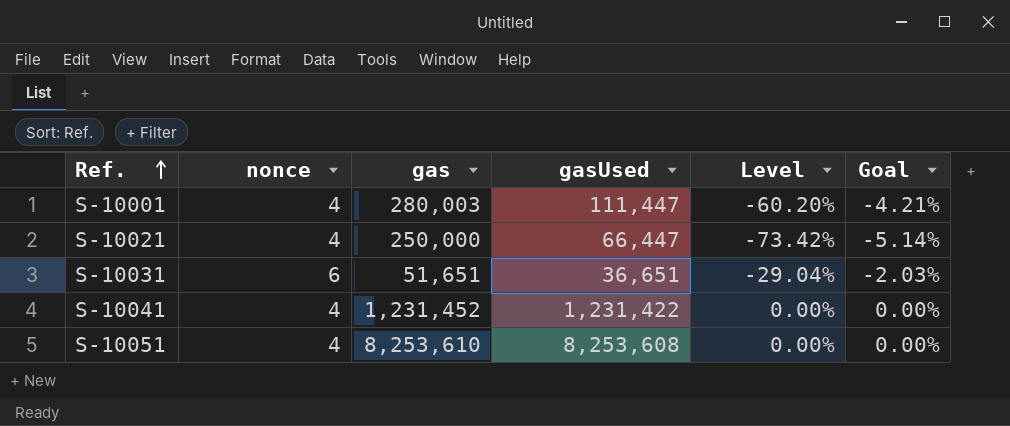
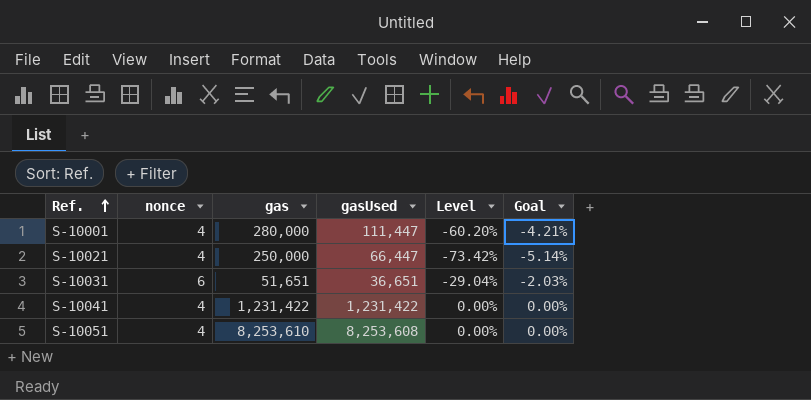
S-10001 | gas: 280,003 -> 280,000
S-10041 | gas: 1,231,452 -> 1,231,422

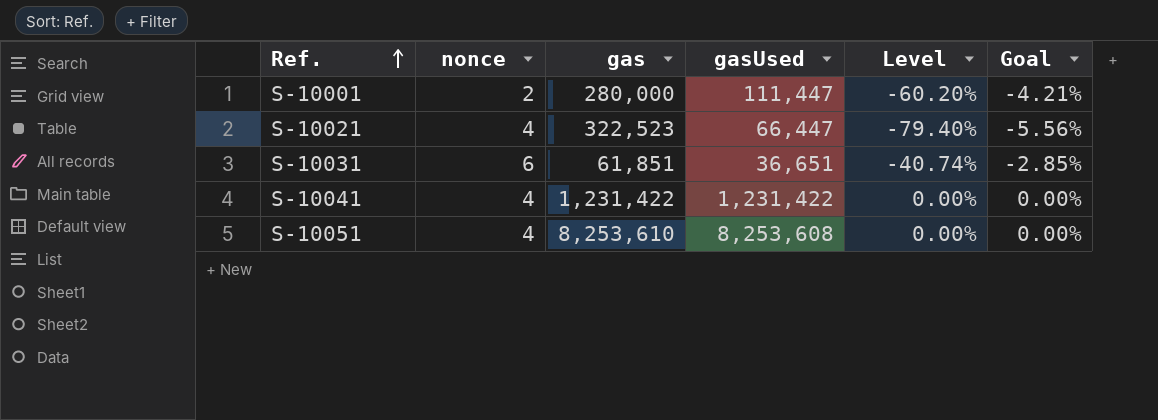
S-10001 | nonce: 4 -> 2
S-10021 | gas: 250,000 -> 322,523
S-10021 | Level: -73.42% -> -79.40%
S-10021 | Goal: -5.14% -> -5.56%
S-10031 | gas: 51,651 -> 61,851
S-10031 | Level: -29.04% -> -40.74%
S-10031 | Goal: -2.03% -> -2.85%

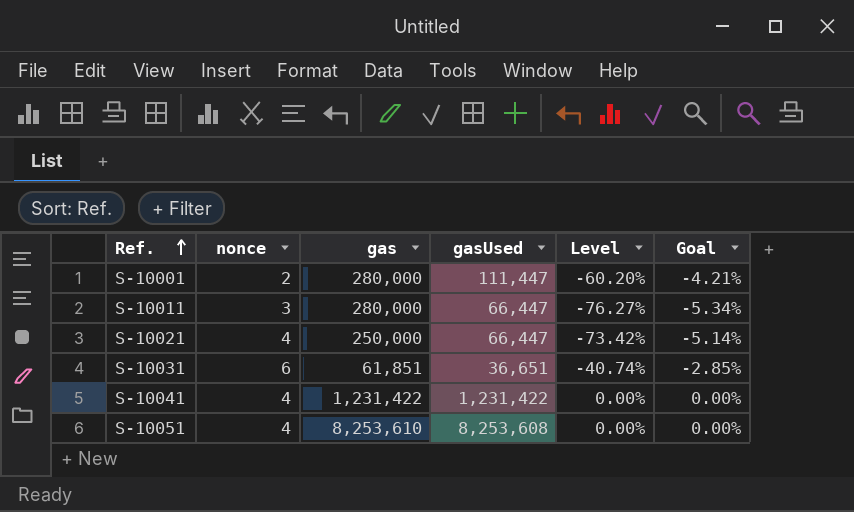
row S-10011: none -> 3 | 280,000 | 66,447 | -76.27% | -5.34%
S-10021 | gas: 322,523 -> 250,000
S-10021 | Level: -79.40% -> -73.42%
S-10021 | Goal: -5.56% -> -5.14%

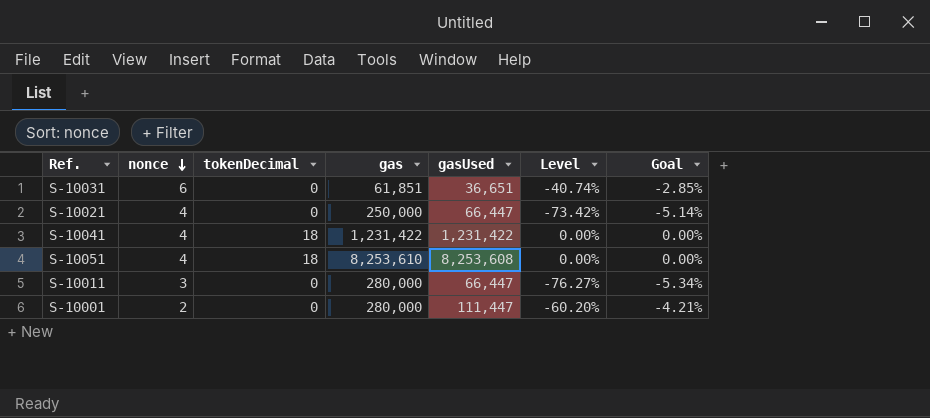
row order: Ref. ascending -> nonce descending
column tokenDecimal | position: none -> 3

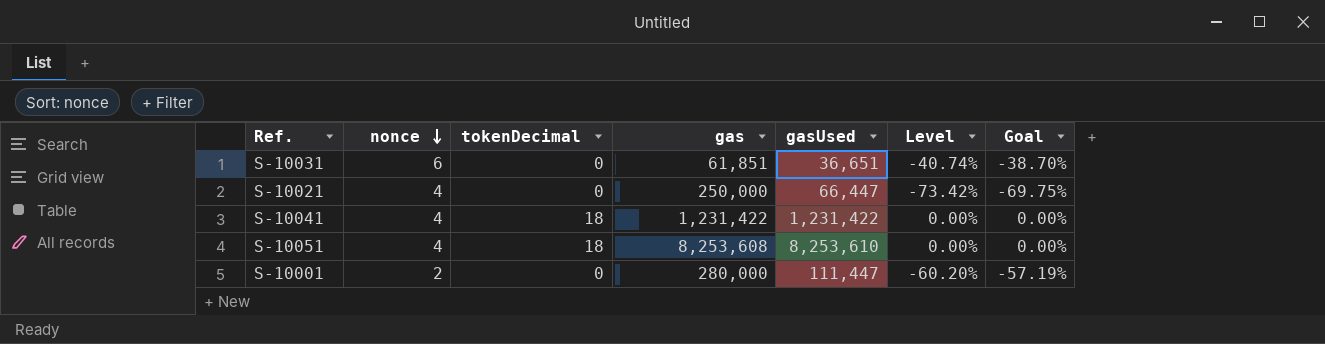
column Goal | formula: [Level] * 0.07 -> [Level] * 0.95
row S-10011: 3 | 0 | 280,000 | 66,447 | -76.27% | -5.34% -> none
S-10051 | gas: 8,253,610 -> 8,253,608
S-10051 | gasUsed: 8,253,608 -> 8,253,610

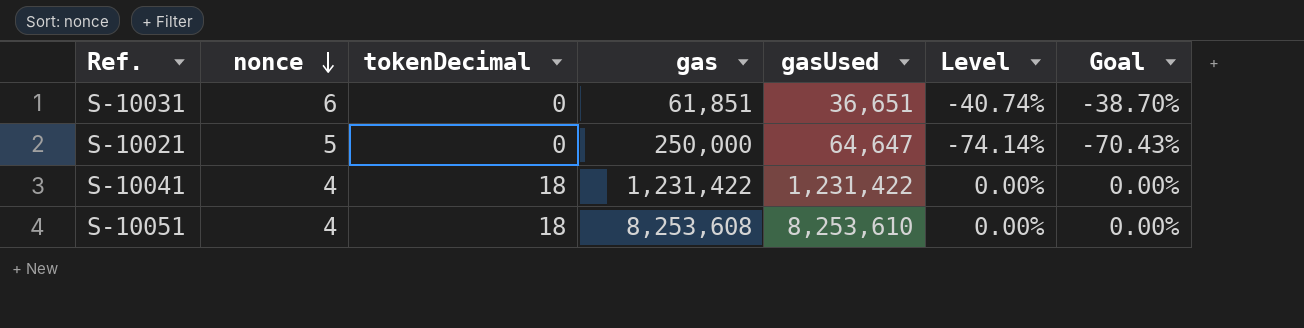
row S-10001: 2 | 0 | 280,000 | 111,447 | -60.20% | -57.19% -> none
S-10021 | nonce: 4 -> 5
S-10021 | gasUsed: 66,447 -> 64,647
S-10021 | Level: -73.42% -> -74.14%
S-10021 | Goal: -69.75% -> -70.43%

